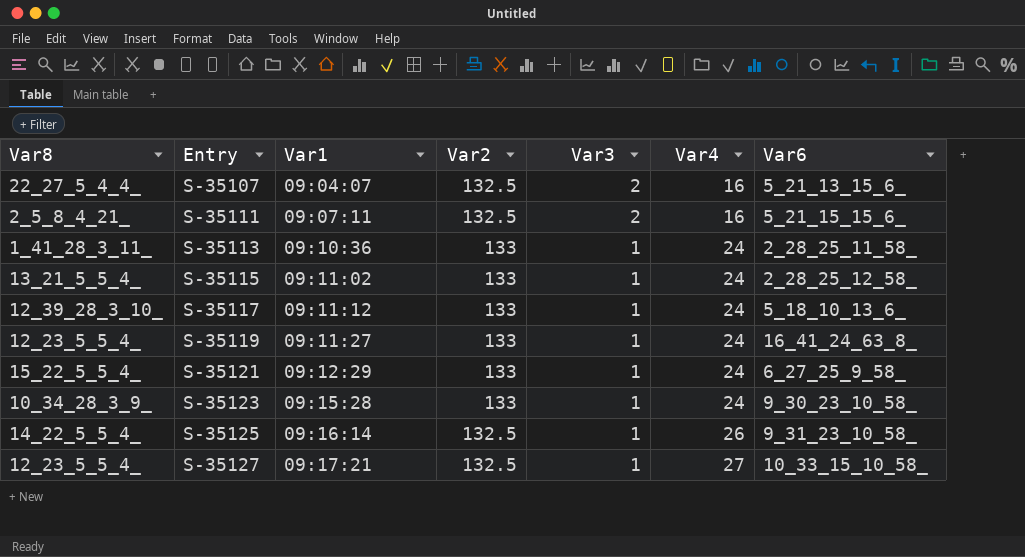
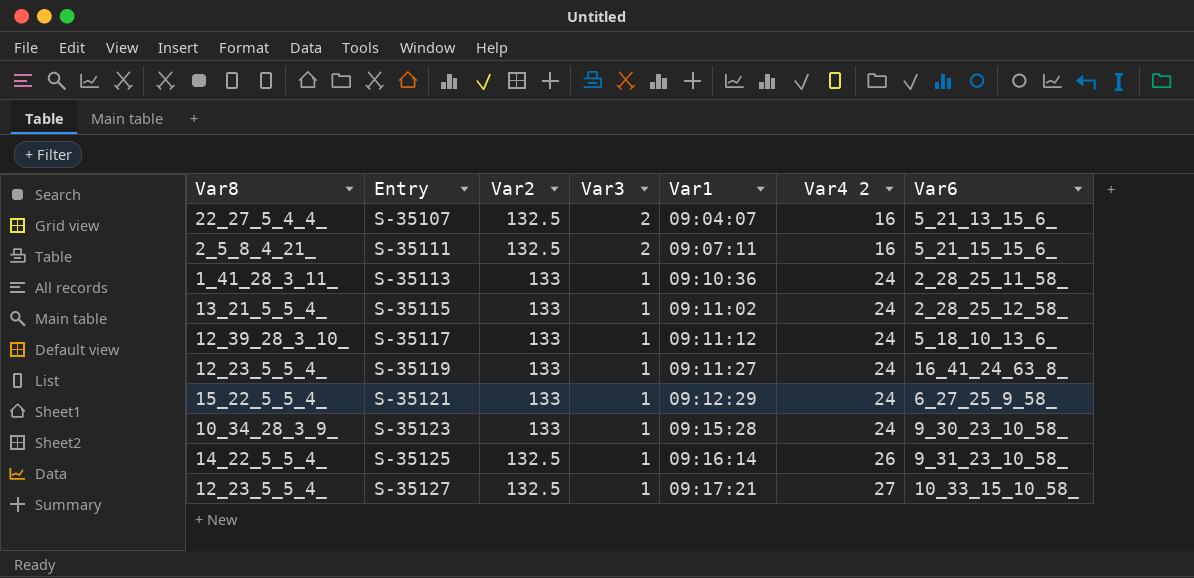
column Var1 | position: 3 -> 5
column name: Var4 -> Var4 2

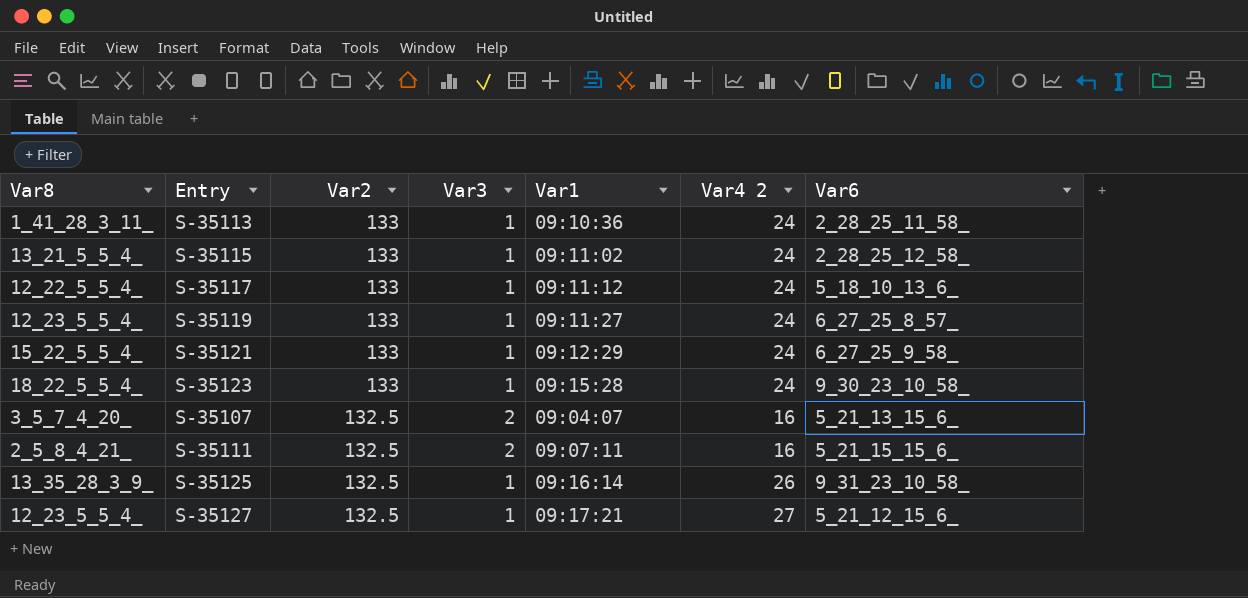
row order: Entry ascending -> Var2 descending
S-35117 | Var8: 12_39_28_3_10_ -> 12_22_5_5_4_
S-35119 | Var6: 16_41_24_63_8_ -> 6_27_25_8_57_
S-35123 | Var8: 10_34_28_3_9_ -> 18_22_5_5_4_
S-35107 | Var8: 22_27_5_4_4_ -> 3_5_7_4_20_
S-35125 | Var8: 14_22_5_5_4_ -> 13_35_28_3_9_
S-35127 | Var6: 10_33_15_10_58_ -> 5_21_12_15_6_

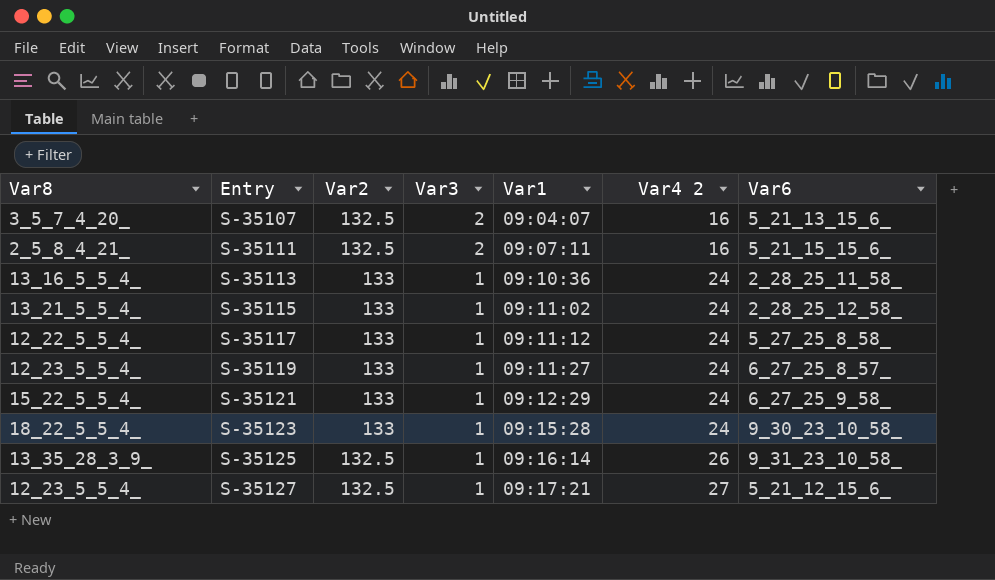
row order: Var2 descending -> Entry ascending
S-35113 | Var8: 1_41_28_3_11_ -> 13_16_5_5_4_
S-35117 | Var6: 5_18_10_13_6_ -> 5_27_25_8_58_

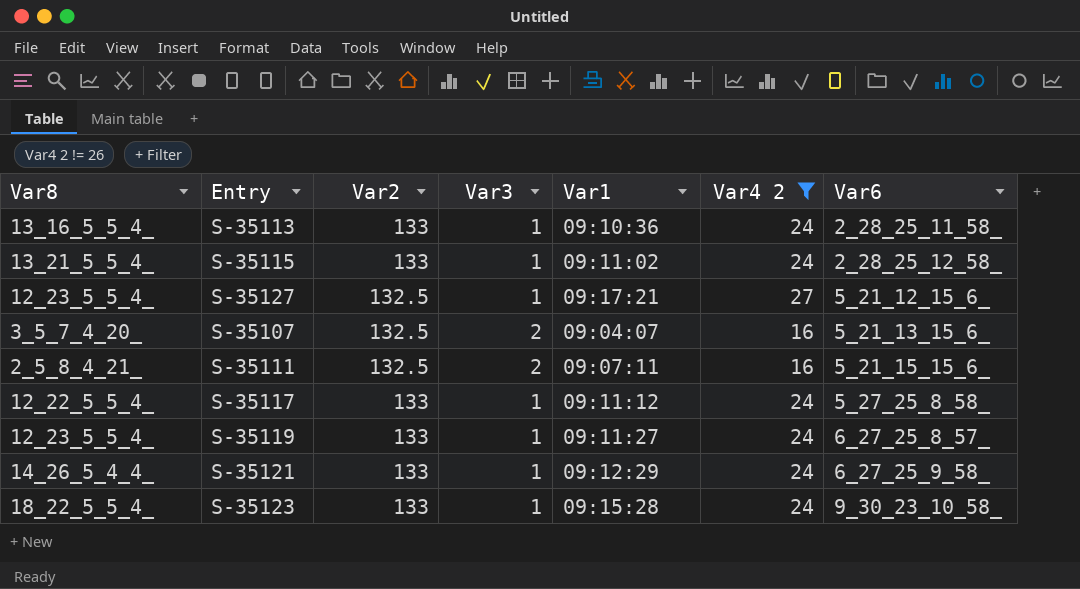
filter: none -> Var4 2 != 26
row order: Entry ascending -> Var6 ascending
S-35121 | Var8: 15_22_5_5_4_ -> 14_26_5_4_4_

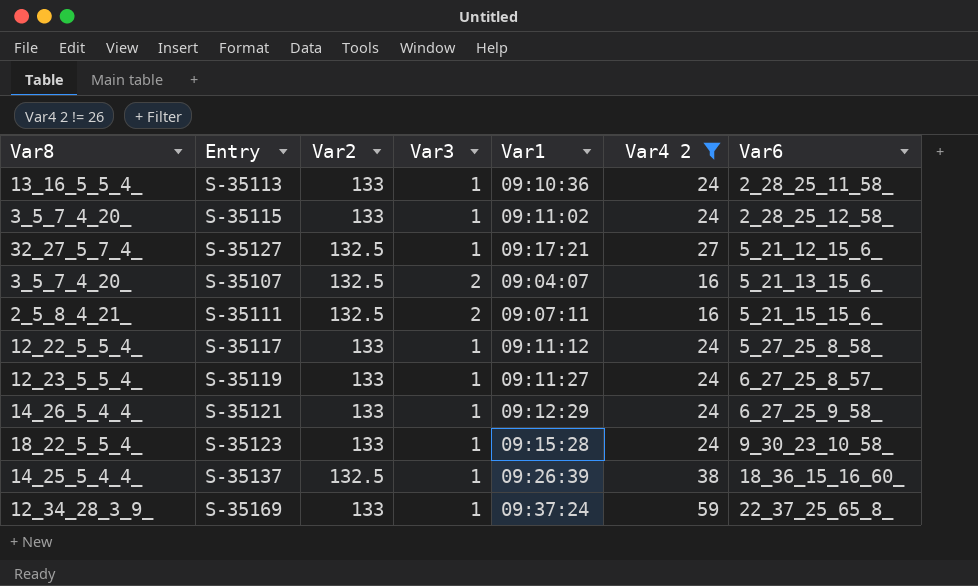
S-35115 | Var8: 13_21_5_5_4_ -> 3_5_7_4_20_
S-35127 | Var8: 12_23_5_5_4_ -> 32_27_5_7_4_
row S-35137: none -> 14_25_5_4_4_ | 132.5 | 1 | 09:26:39 | 38 | 18_36_15_16_60_
row S-35169: none -> 12_34_28_3_9_ | 133 | 1 | 09:37:24 | 59 | 22_37_25_65_8_

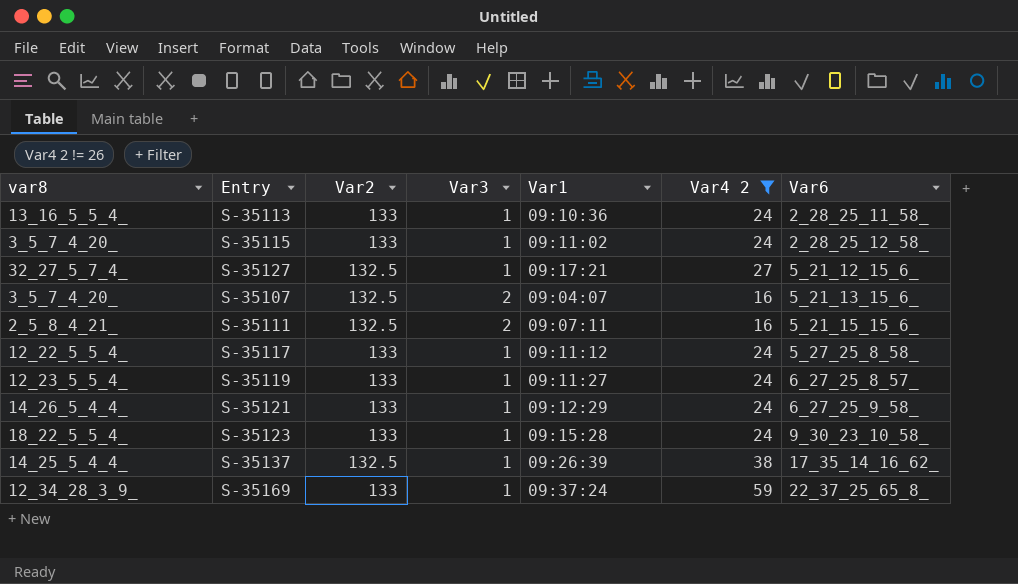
column name: Var8 -> var8
S-35137 | Var6: 18_36_15_16_60_ -> 17_35_14_16_62_

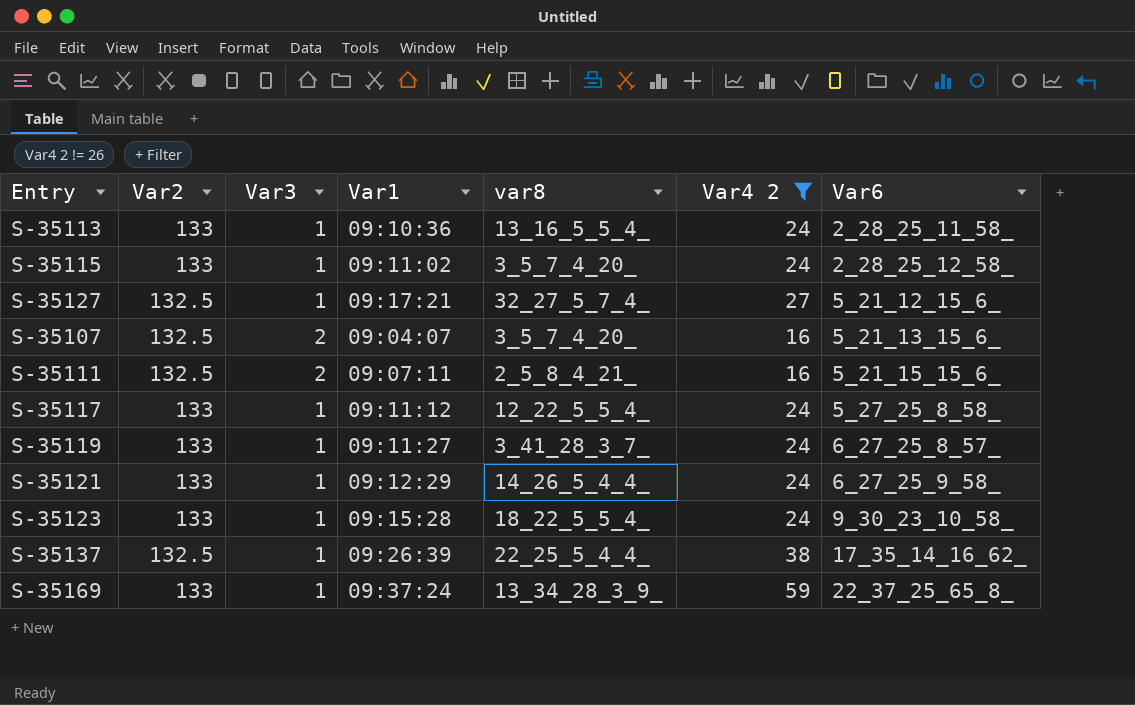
column var8 | position: 1 -> 5
S-35119 | var8: 12_23_5_5_4_ -> 3_41_28_3_7_
S-35137 | var8: 14_25_5_4_4_ -> 22_25_5_4_4_
S-35169 | var8: 12_34_28_3_9_ -> 13_34_28_3_9_

